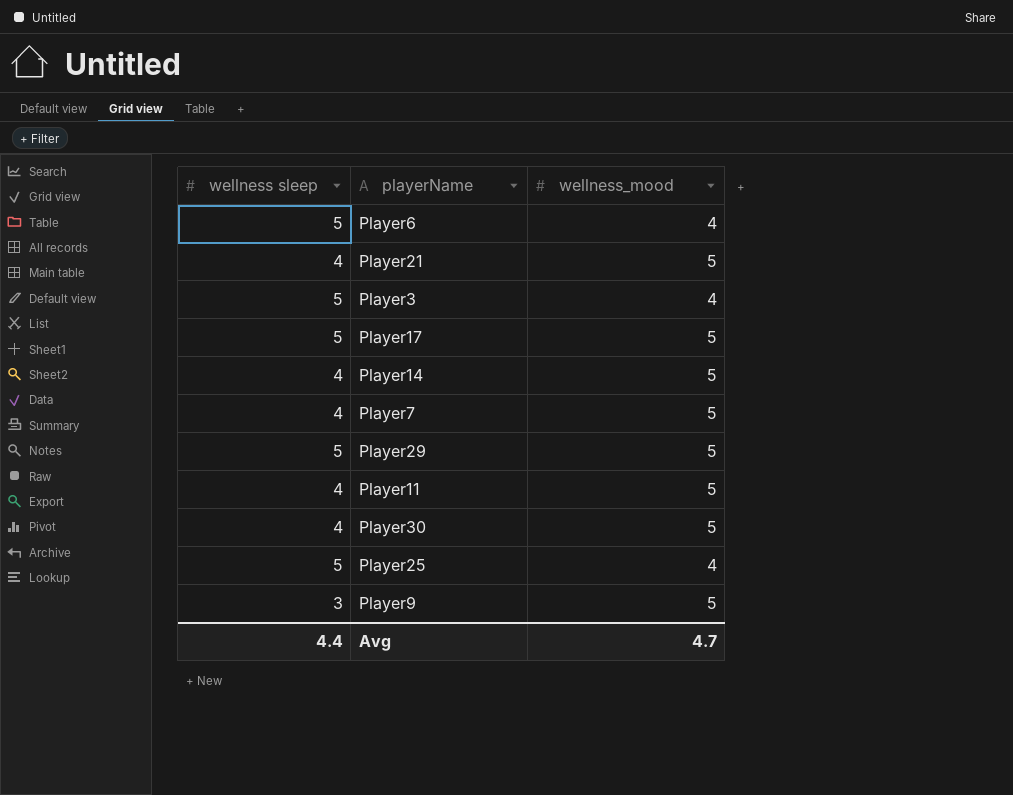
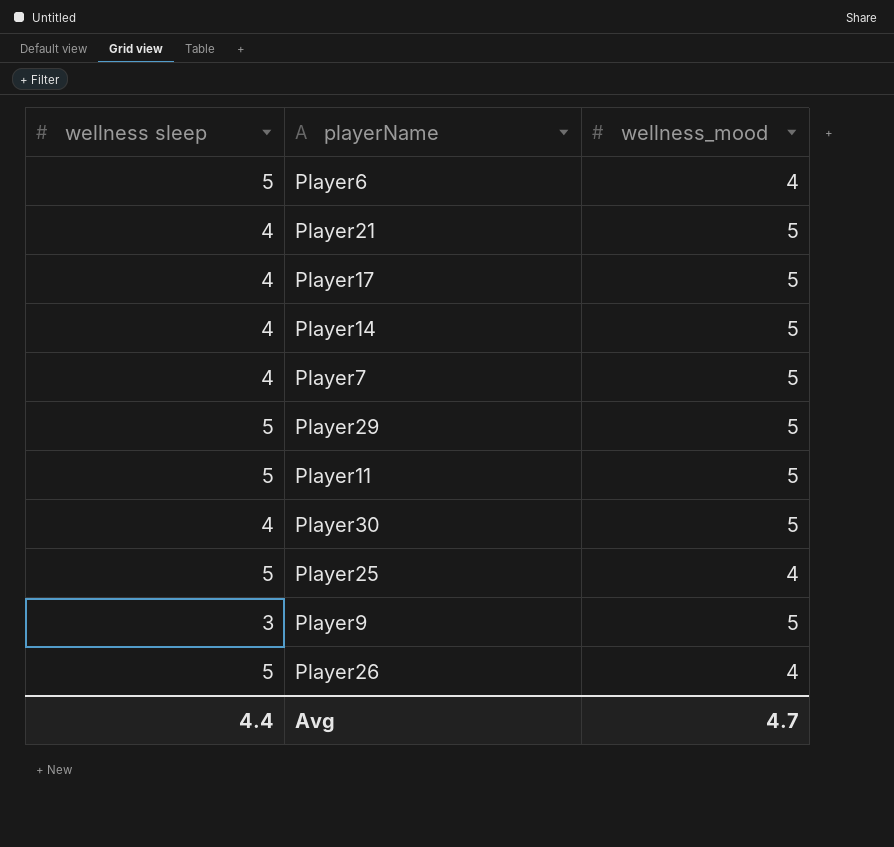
row Player3: 5 | 4 -> none
Player17 | wellness sleep: 5 -> 4
Player11 | wellness sleep: 4 -> 5
row Player26: none -> 5 | 4

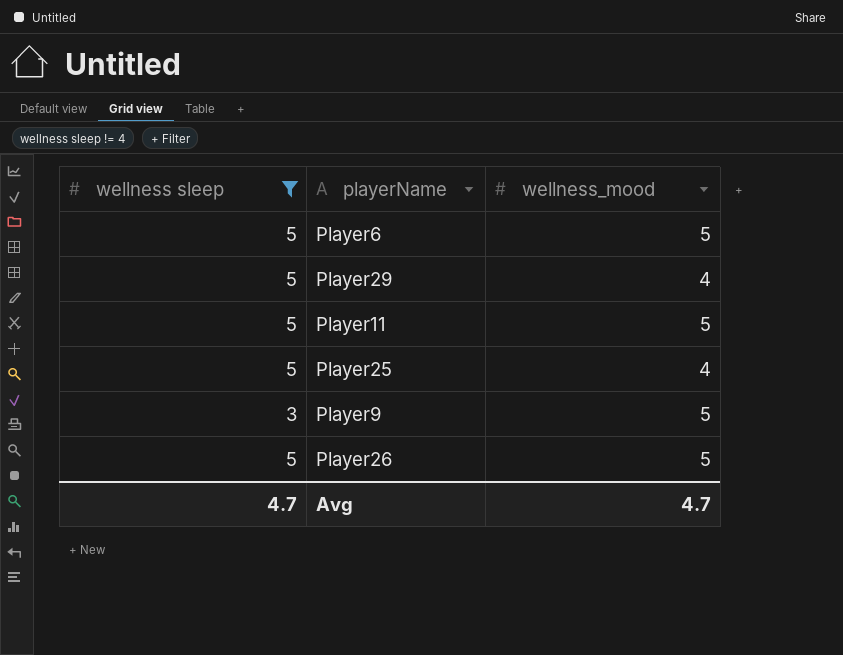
filter: none -> wellness sleep != 4
Player6 | wellness_mood: 4 -> 5
Player29 | wellness_mood: 5 -> 4
Player26 | wellness_mood: 4 -> 5
Avg | wellness sleep: 4.4 -> 4.7

